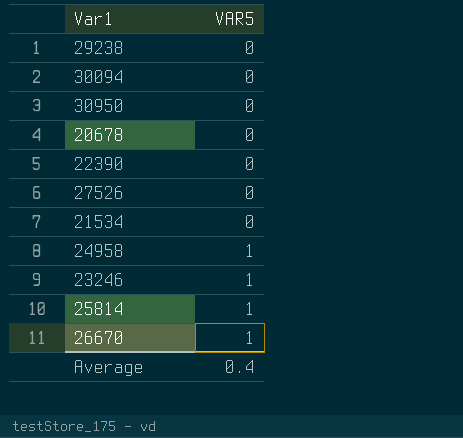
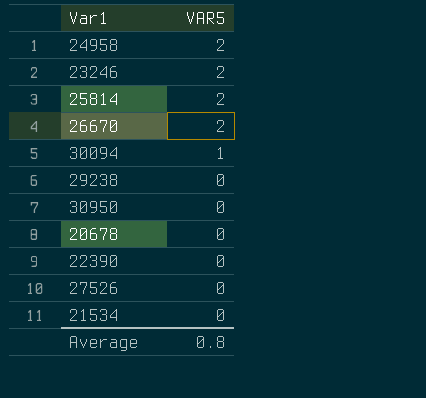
row order: VAR5 ascending -> VAR5 descending
24958 | VAR5: 1 -> 2
23246 | VAR5: 1 -> 2
25814 | VAR5: 1 -> 2
26670 | VAR5: 1 -> 2
30094 | VAR5: 0 -> 1
Average | VAR5: 0.4 -> 0.8

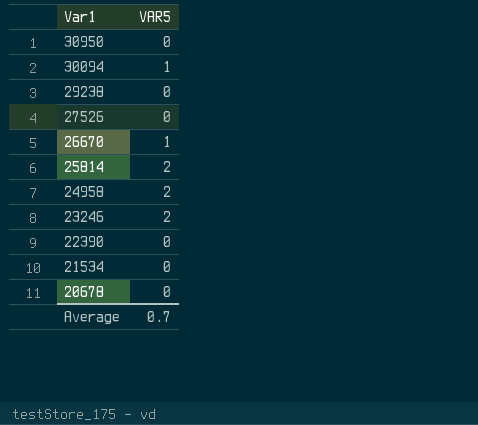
row order: VAR5 descending -> Var1 descending
26670 | VAR5: 2 -> 1
Average | VAR5: 0.8 -> 0.7

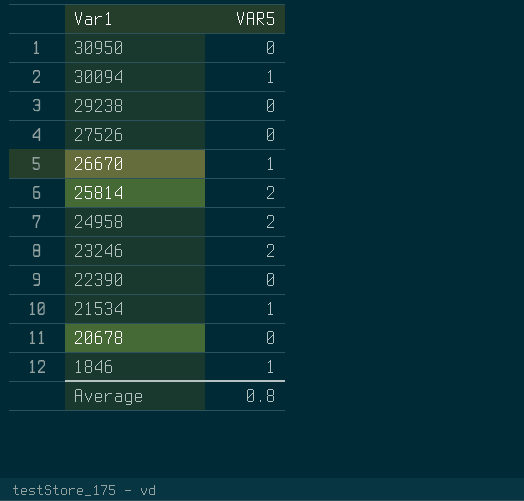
21534 | VAR5: 0 -> 1
row 1846: none -> 1
Average | VAR5: 0.7 -> 0.8

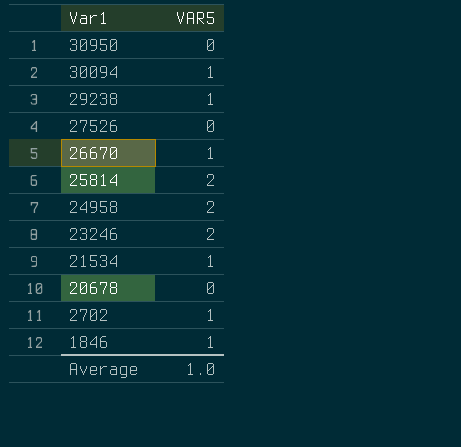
row 22390: 0 -> none
29238 | VAR5: 0 -> 1
row 2702: none -> 1
Average | VAR5: 0.8 -> 1.0

